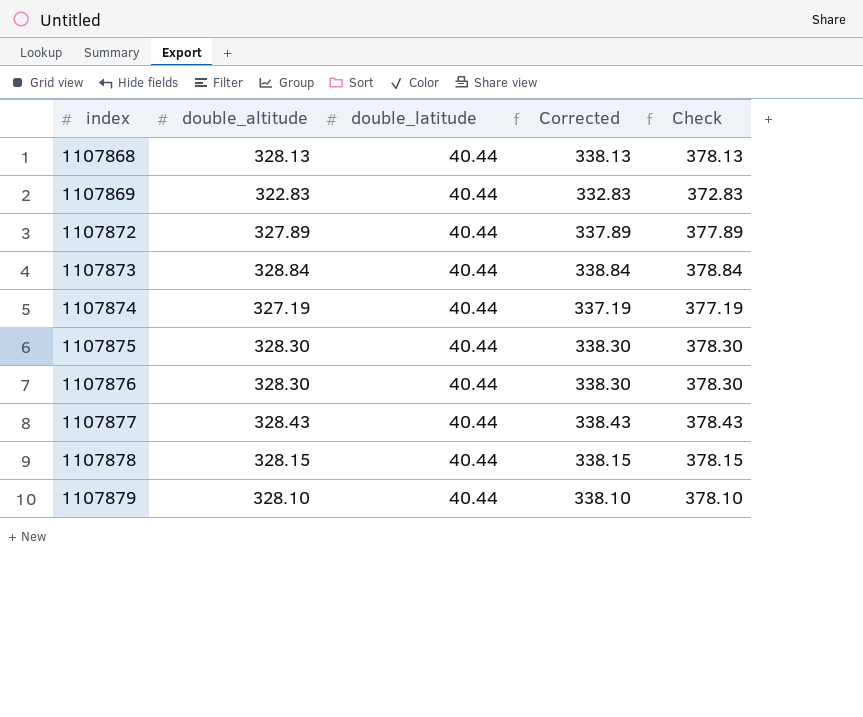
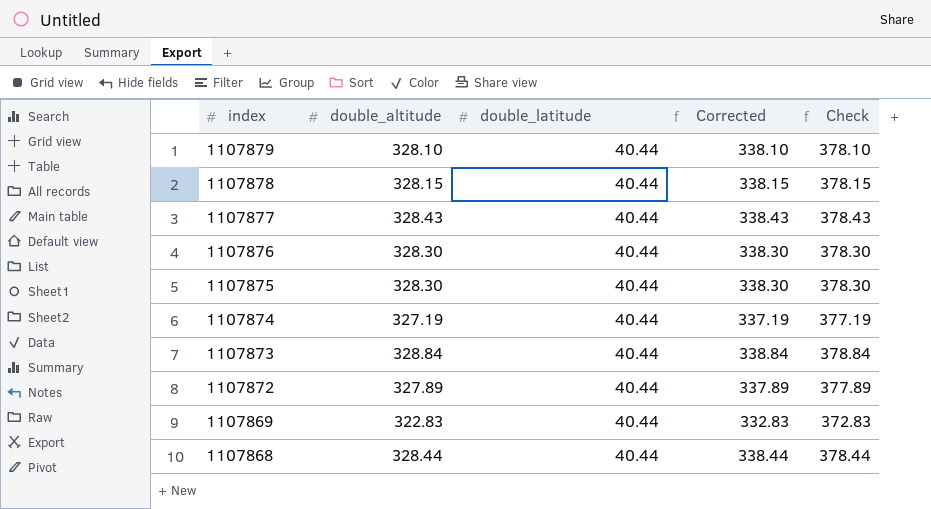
row order: index ascending -> index descending
1107868 | double_altitude: 328.13 -> 328.44
1107868 | Corrected: 338.13 -> 338.44
1107868 | Check: 378.13 -> 378.44

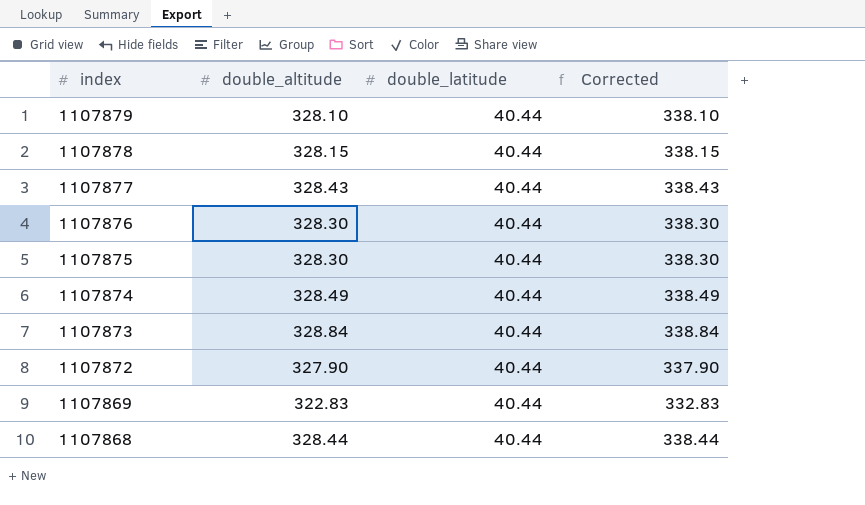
column Check | formula: [double_altitude] + 50 -> none
1107874 | double_altitude: 327.19 -> 328.49
1107874 | Corrected: 337.19 -> 338.49
1107872 | double_altitude: 327.89 -> 327.90
1107872 | Corrected: 337.89 -> 337.90

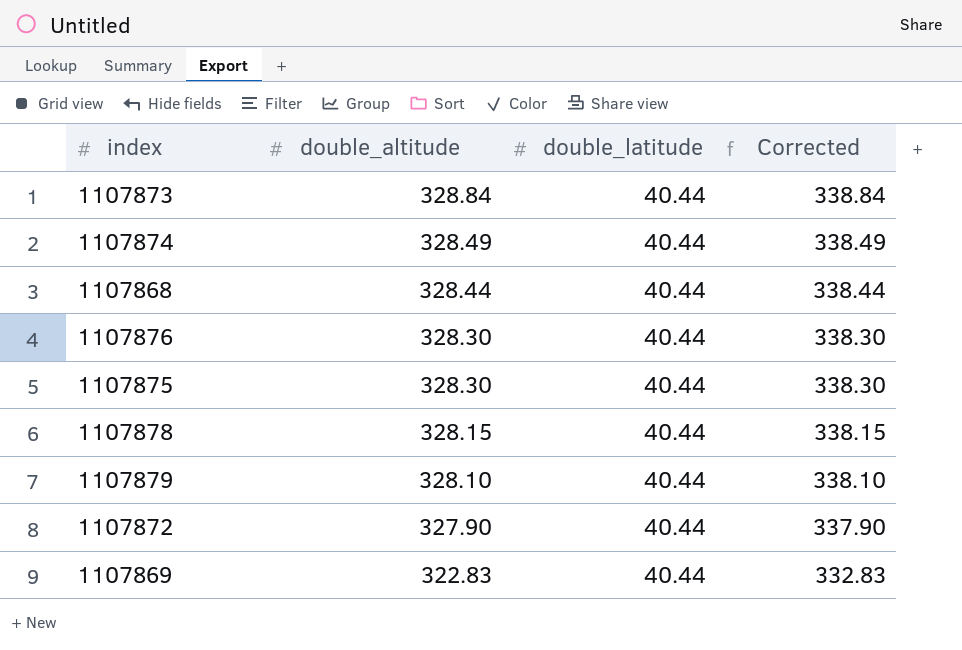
row order: index descending -> double_altitude descending
row 1107877: 328.43 | 40.44 | 338.43 -> none

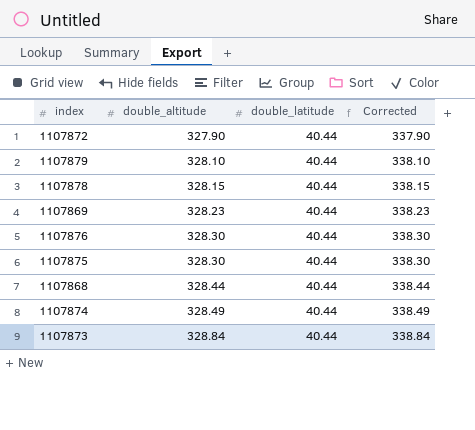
row order: double_altitude descending -> double_altitude ascending
1107869 | double_altitude: 322.83 -> 328.23
1107869 | Corrected: 332.83 -> 338.23

